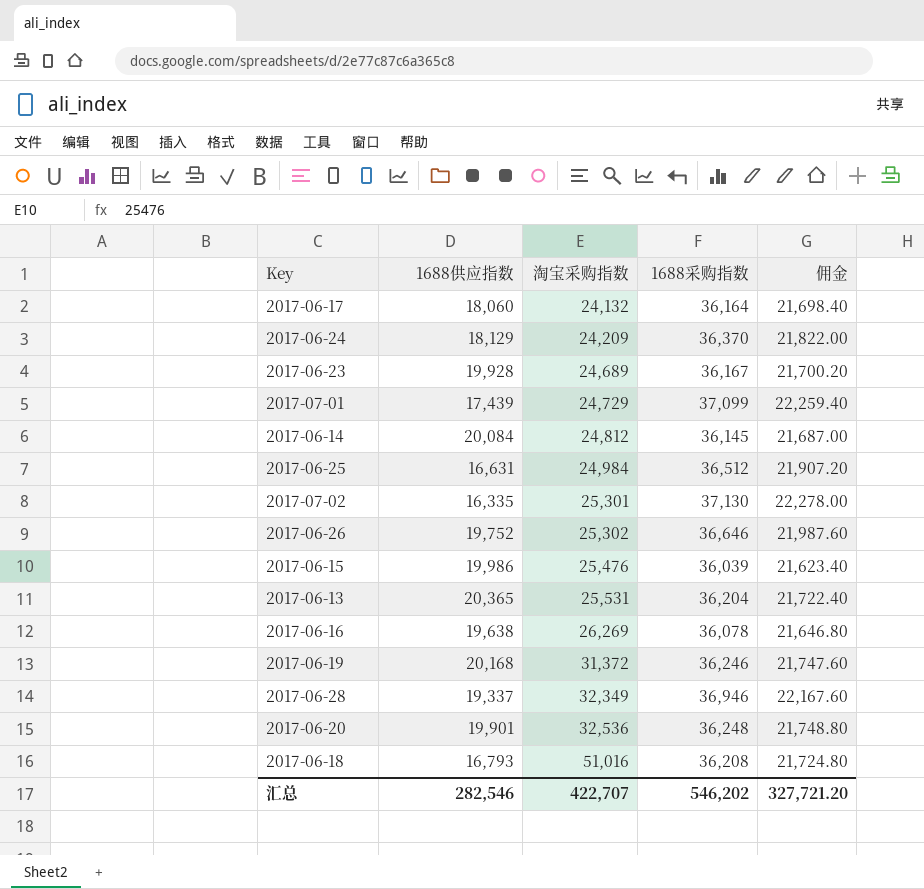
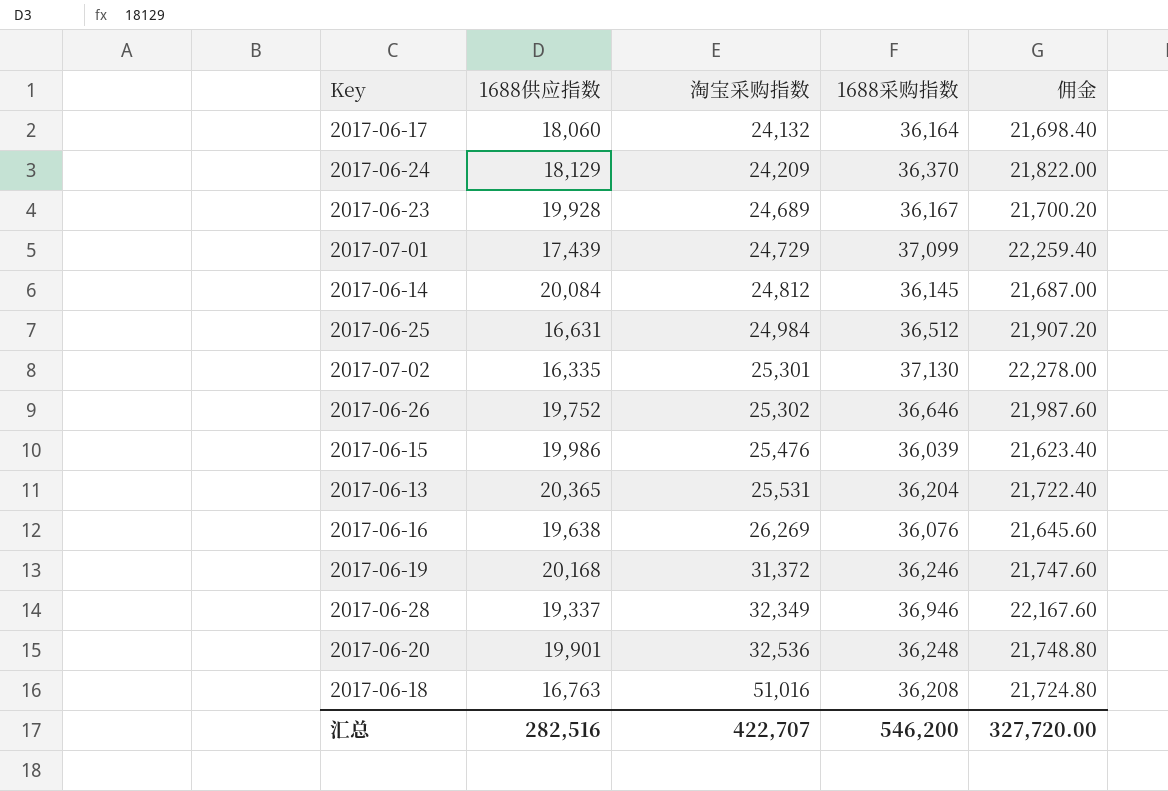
2017-06-16 | 1688采购指数: 36,078 -> 36,076
2017-06-16 | 佣金: 21,646.80 -> 21,645.60
2017-06-18 | 1688供应指数: 16,793 -> 16,763
汇总 | 1688供应指数: 282,546 -> 282,516
汇总 | 1688采购指数: 546,202 -> 546,200
汇总 | 佣金: 327,721.20 -> 327,720.00

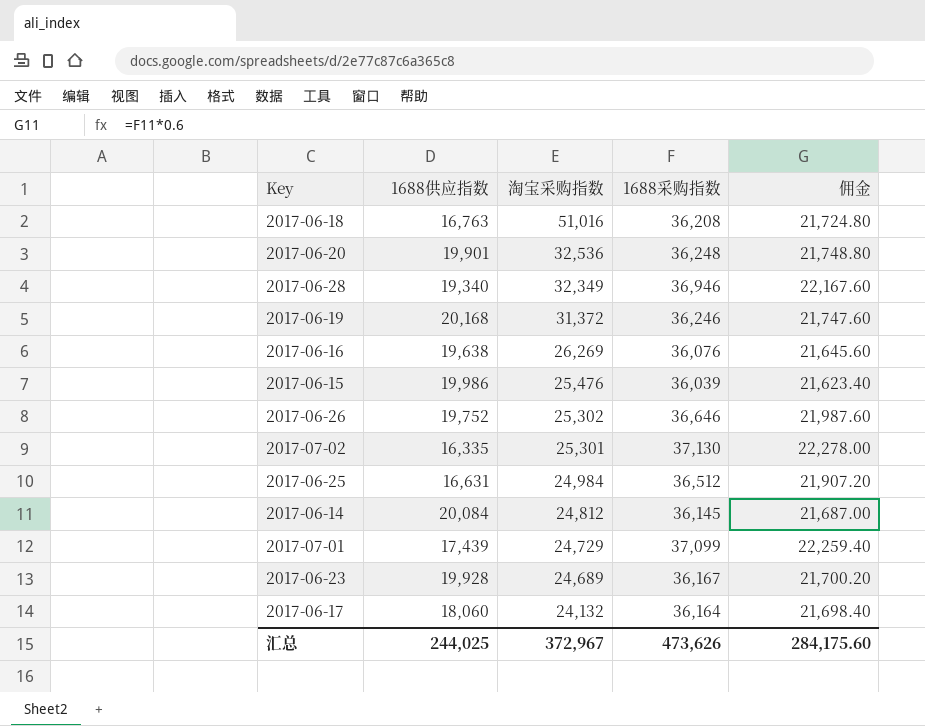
row order: 淘宝采购指数 ascending -> 淘宝采购指数 descending
row 2017-06-24: 18,129 | 24,209 | 36,370 | 21,822.00 -> none
row 2017-06-13: 20,365 | 25,531 | 36,204 | 21,722.40 -> none
2017-06-28 | 1688供应指数: 19,337 -> 19,340
汇总 | 1688供应指数: 282,516 -> 244,025
汇总 | 淘宝采购指数: 422,707 -> 372,967
汇总 | 1688采购指数: 546,200 -> 473,626
汇总 | 佣金: 327,720.00 -> 284,175.60

